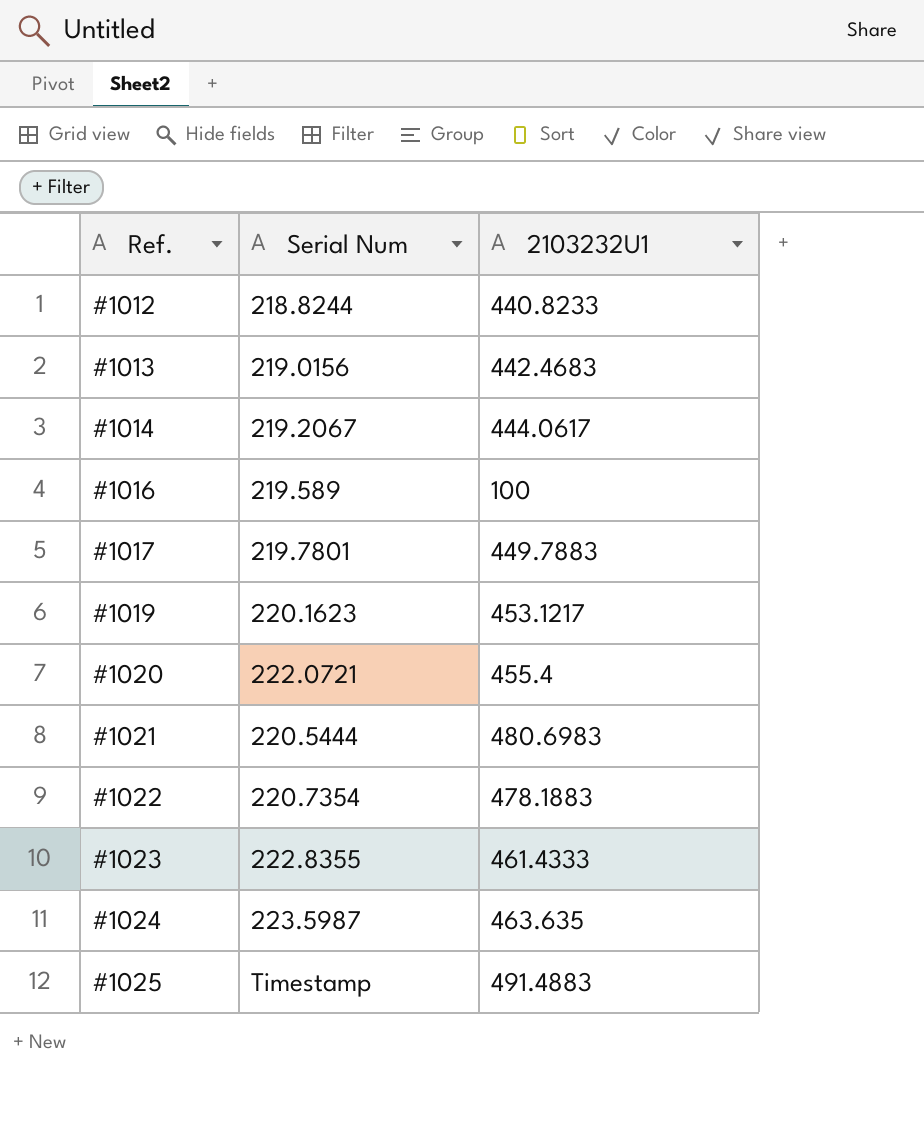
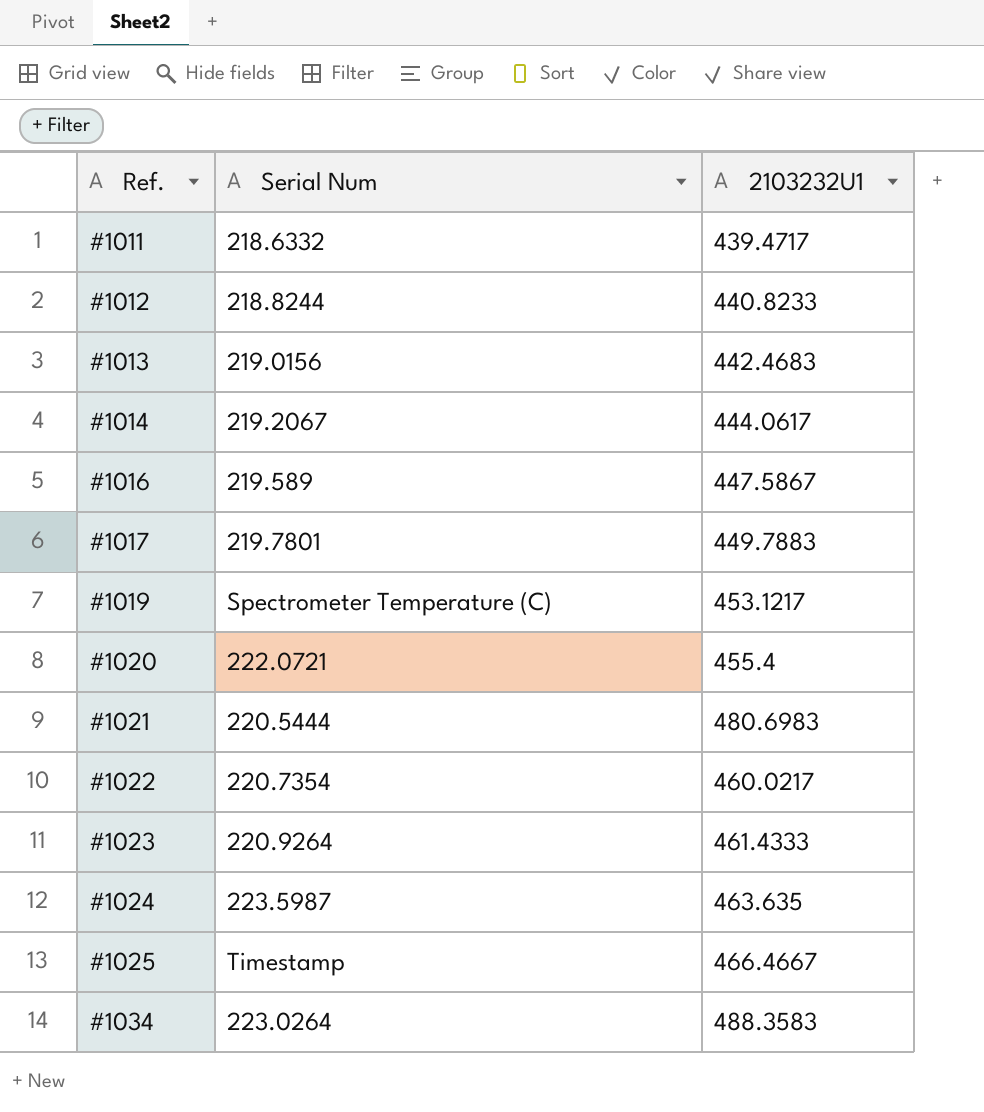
row #1011: none -> 218.6332 | 439.4717
#1016 | 2103232U1: 100 -> 447.5867
#1019 | Serial Num: 220.1623 -> Spectrometer Temperature (C)
#1022 | 2103232U1: 478.1883 -> 460.0217
#1023 | Serial Num: 222.8355 -> 220.9264
#1025 | 2103232U1: 491.4883 -> 466.4667
row #1034: none -> 223.0264 | 488.3583

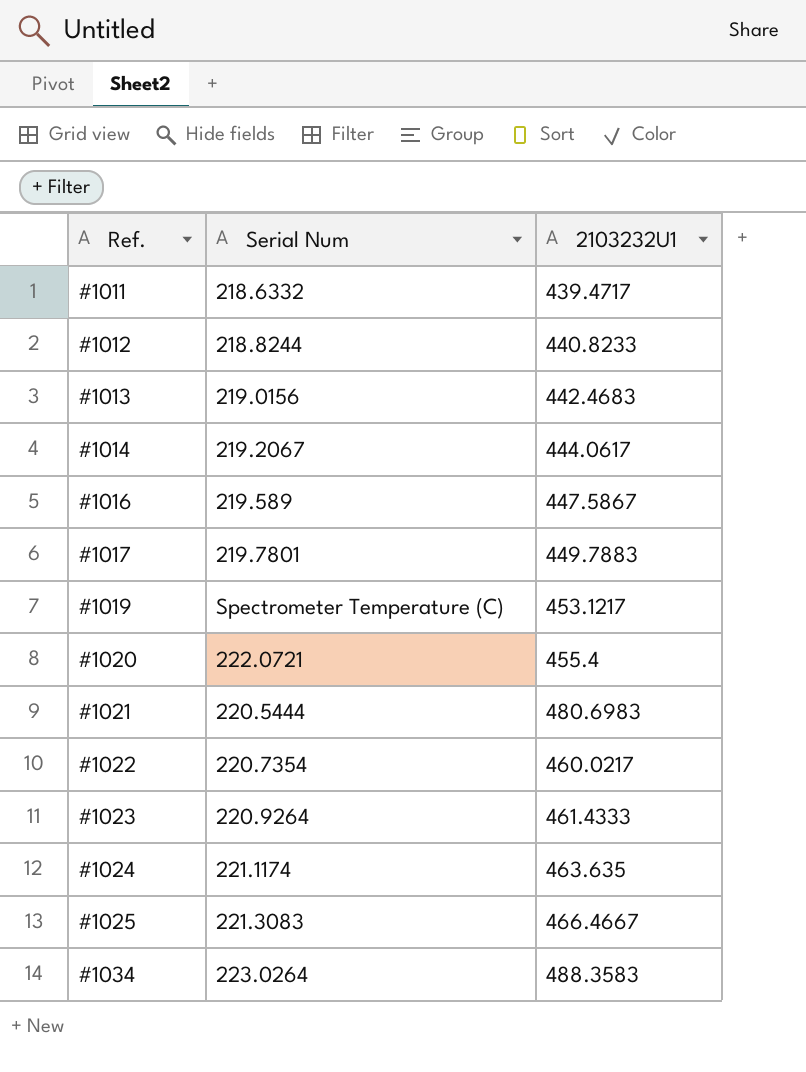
#1024 | Serial Num: 223.5987 -> 221.1174
#1025 | Serial Num: Timestamp -> 221.3083

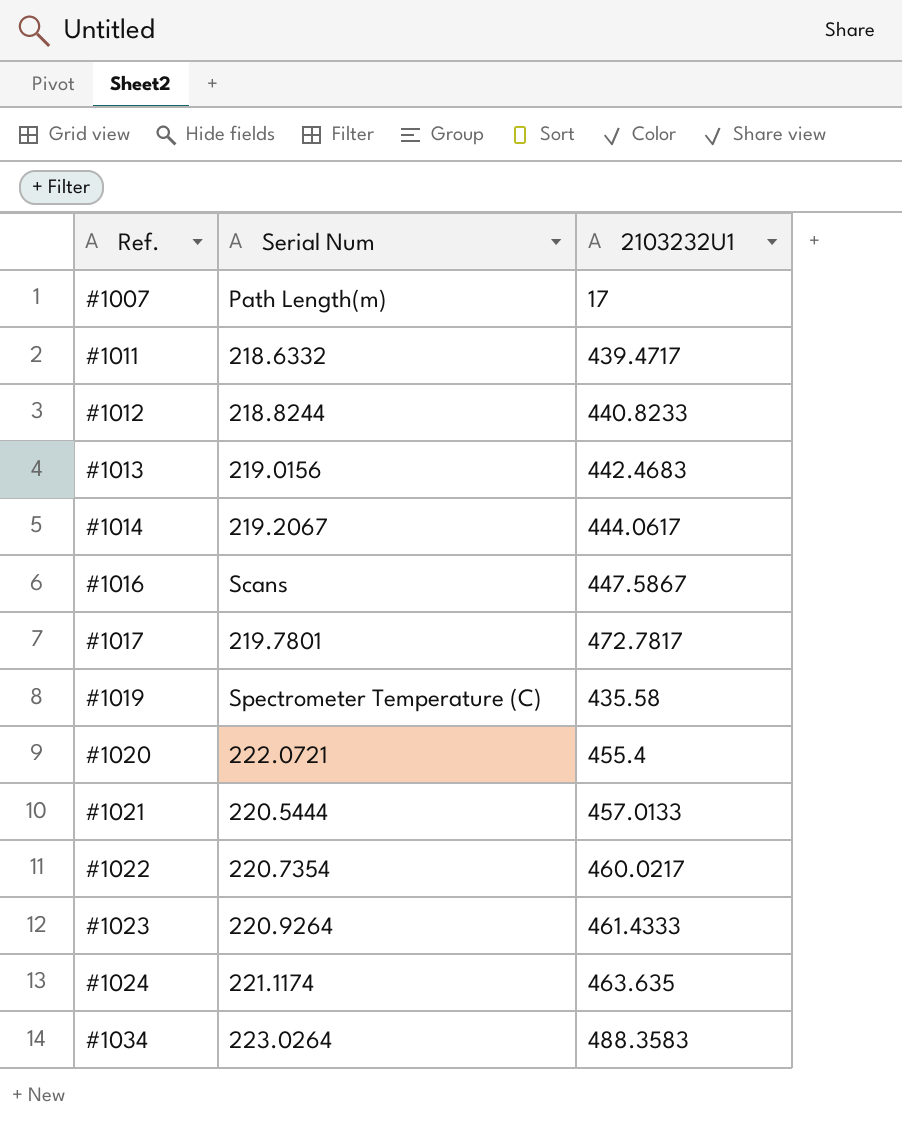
row #1025: 221.3083 | 466.4667 -> none
row #1007: none -> Path Length(m) | 17
#1016 | Serial Num: 219.589 -> Scans
#1017 | 2103232U1: 449.7883 -> 472.7817
#1019 | 2103232U1: 453.1217 -> 435.58
#1021 | 2103232U1: 480.6983 -> 457.0133

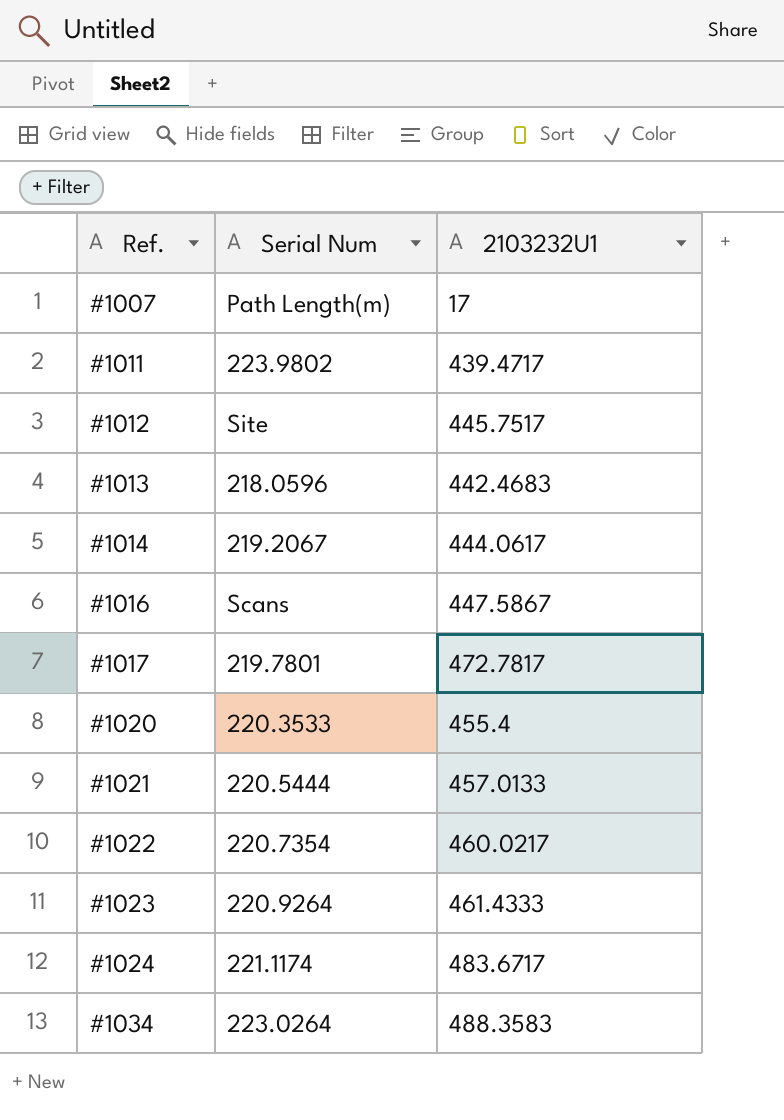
row #1019: Spectrometer Temperature (C) | 435.58 -> none
#1011 | Serial Num: 218.6332 -> 223.9802
#1012 | Serial Num: 218.8244 -> Site
#1012 | 2103232U1: 440.8233 -> 445.7517
#1013 | Serial Num: 219.0156 -> 218.0596
#1020 | Serial Num: 222.0721 -> 220.3533
#1024 | 2103232U1: 463.635 -> 483.6717

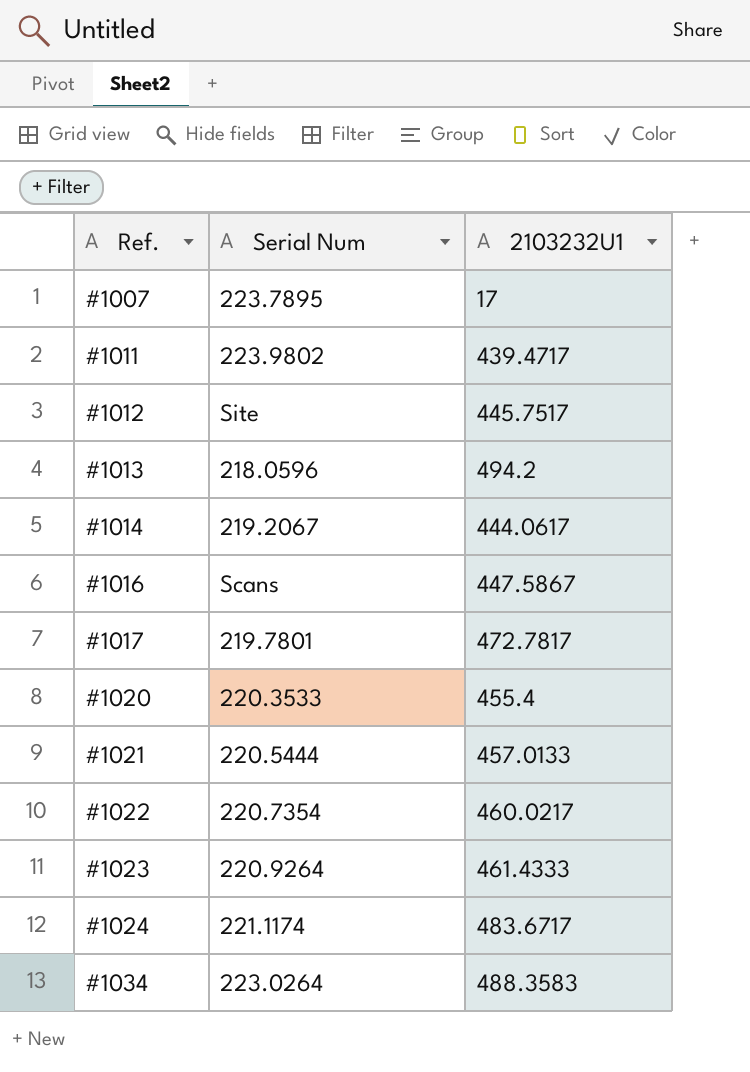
#1007 | Serial Num: Path Length(m) -> 223.7895
#1013 | 2103232U1: 442.4683 -> 494.2

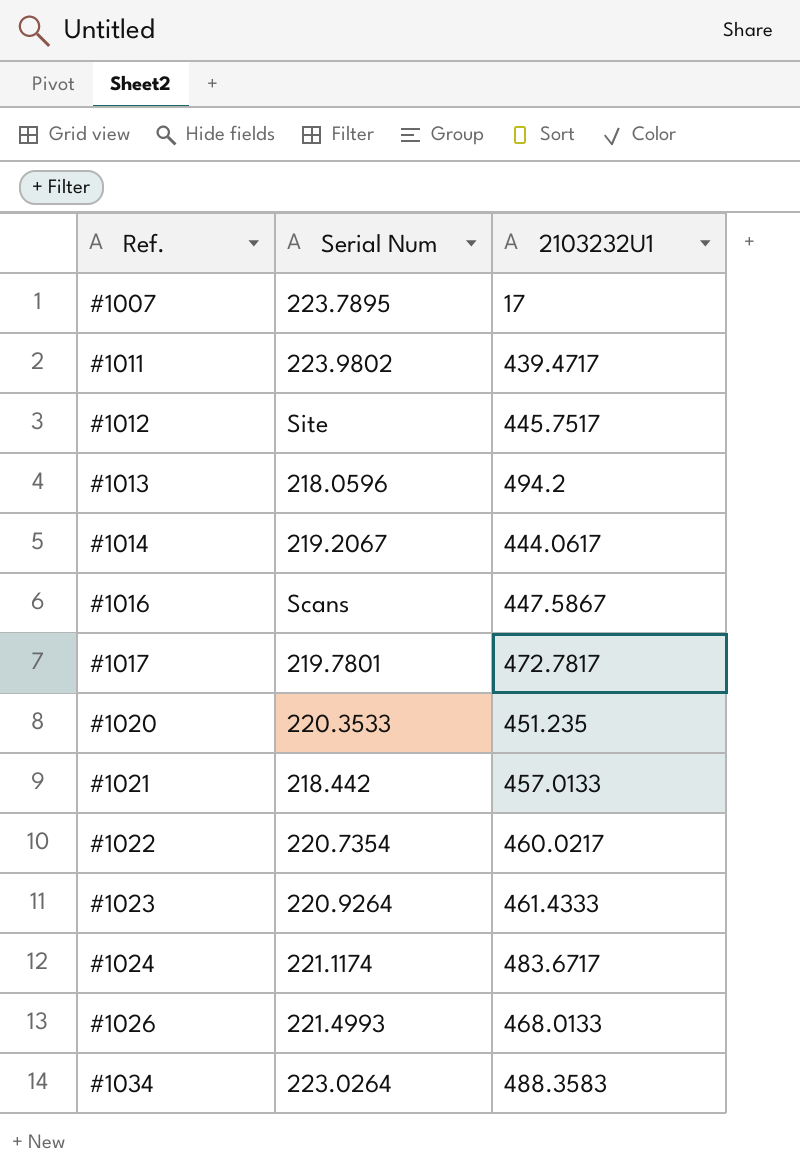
#1020 | 2103232U1: 455.4 -> 451.235
#1021 | Serial Num: 220.5444 -> 218.442
row #1026: none -> 221.4993 | 468.0133

